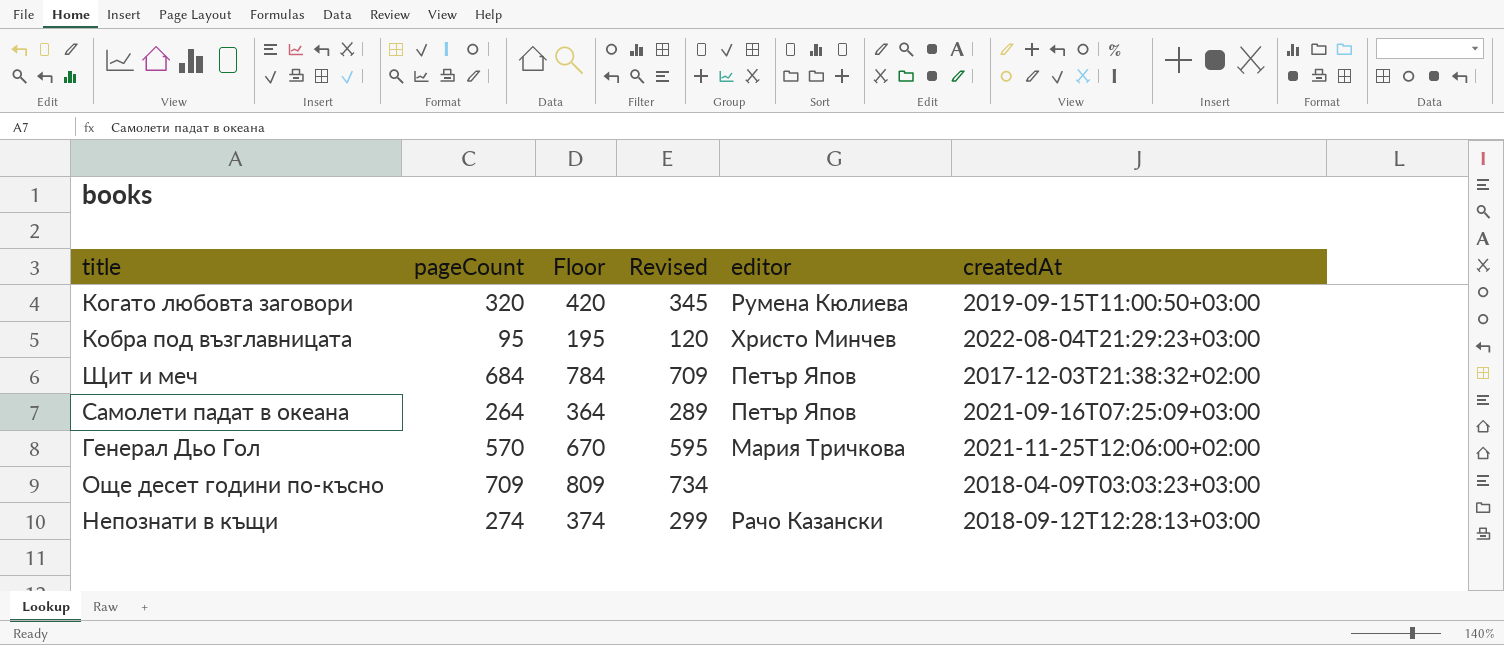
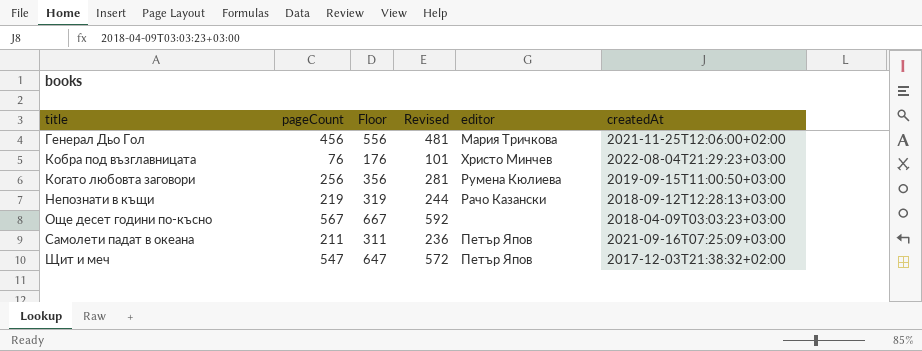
row order: none -> title ascending
Генерал Дьо Гол | pageCount: 570 -> 456
Генерал Дьо Гол | Floor: 670 -> 556
Генерал Дьо Гол | Revised: 595 -> 481
Кобра под възглавницата | pageCount: 95 -> 76
Кобра под възглавницата | Floor: 195 -> 176
Кобра под възглавницата | Revised: 120 -> 101
Когато любовта заговори | pageCount: 320 -> 256
Когато любовта заговори | Floor: 420 -> 356
Когато любовта заговори | Revised: 345 -> 281
Непознати в къщи | pageCount: 274 -> 219
Непознати в къщи | Floor: 374 -> 319
Непознати в къщи | Revised: 299 -> 244
Още десет години по-късно | pageCount: 709 -> 567
Още десет години по-късно | Floor: 809 -> 667
Още десет години по-късно | Revised: 734 -> 592
Самолети падат в океана | pageCount: 264 -> 211
Самолети падат в океана | Floor: 364 -> 311
Самолети падат в океана | Revised: 289 -> 236
Щит и меч | pageCount: 684 -> 547
Щит и меч | Floor: 784 -> 647
Щит и меч | Revised: 709 -> 572

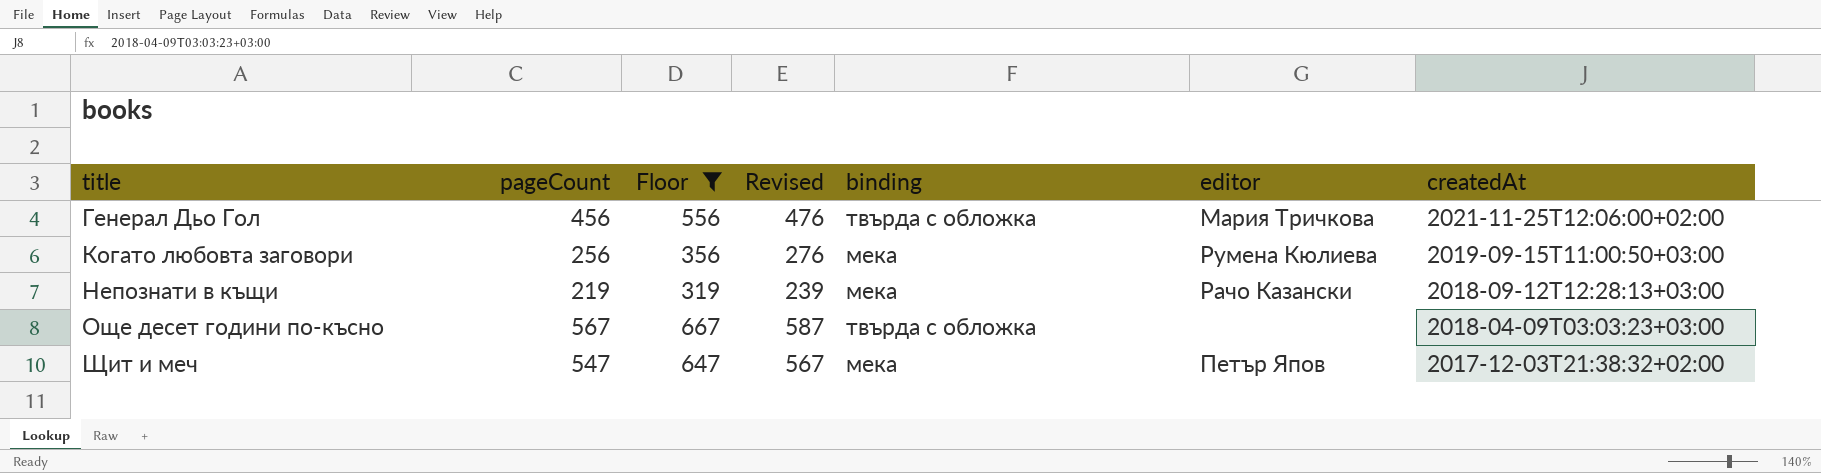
filter: none -> Floor >= 319
column Revised | formula: [pageCount] + 25 -> [pageCount] + 20
column binding | position: none -> 5

